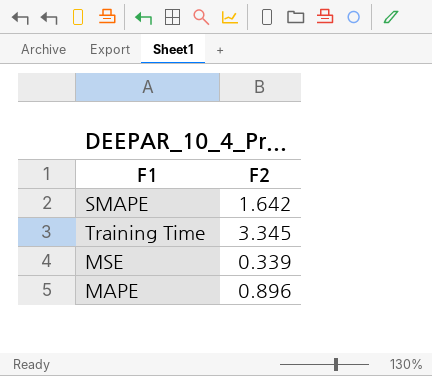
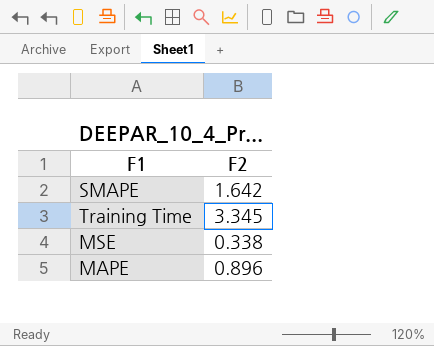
MSE | F2: 0.339 -> 0.338

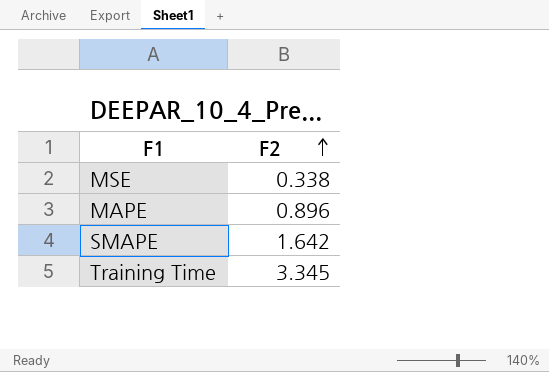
row order: none -> F2 ascending

